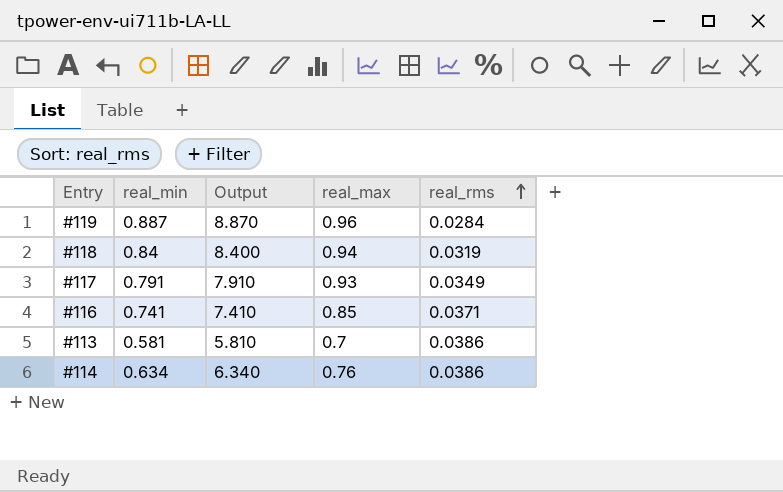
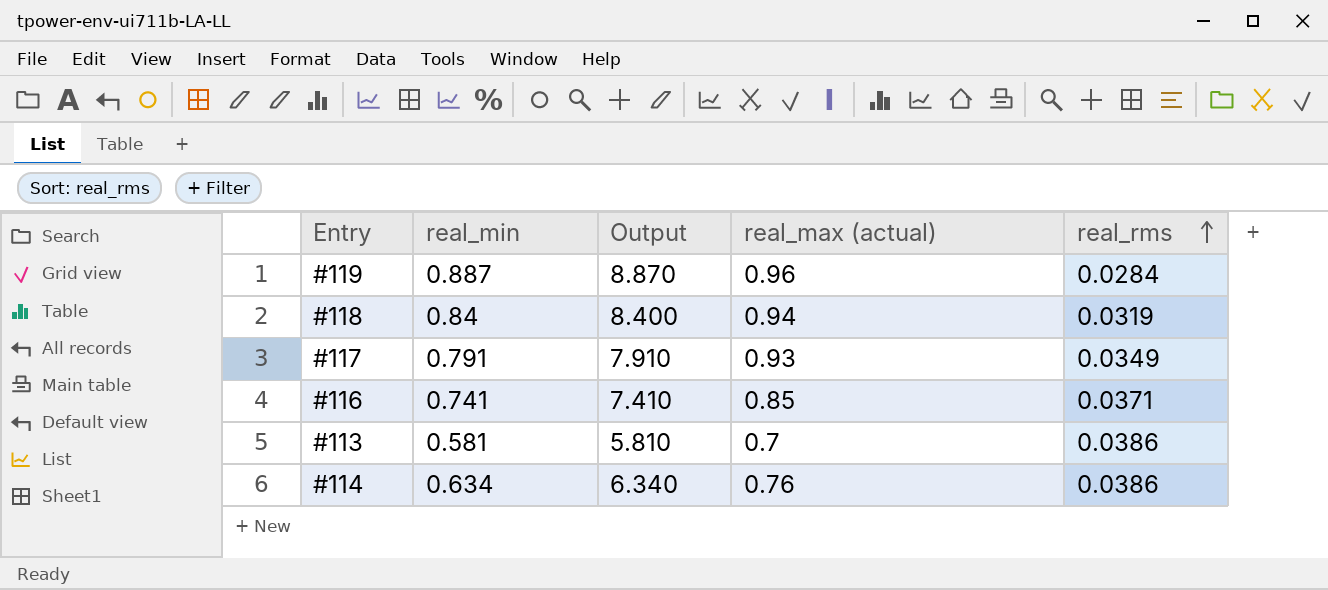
column name: real_max -> real_max (actual)

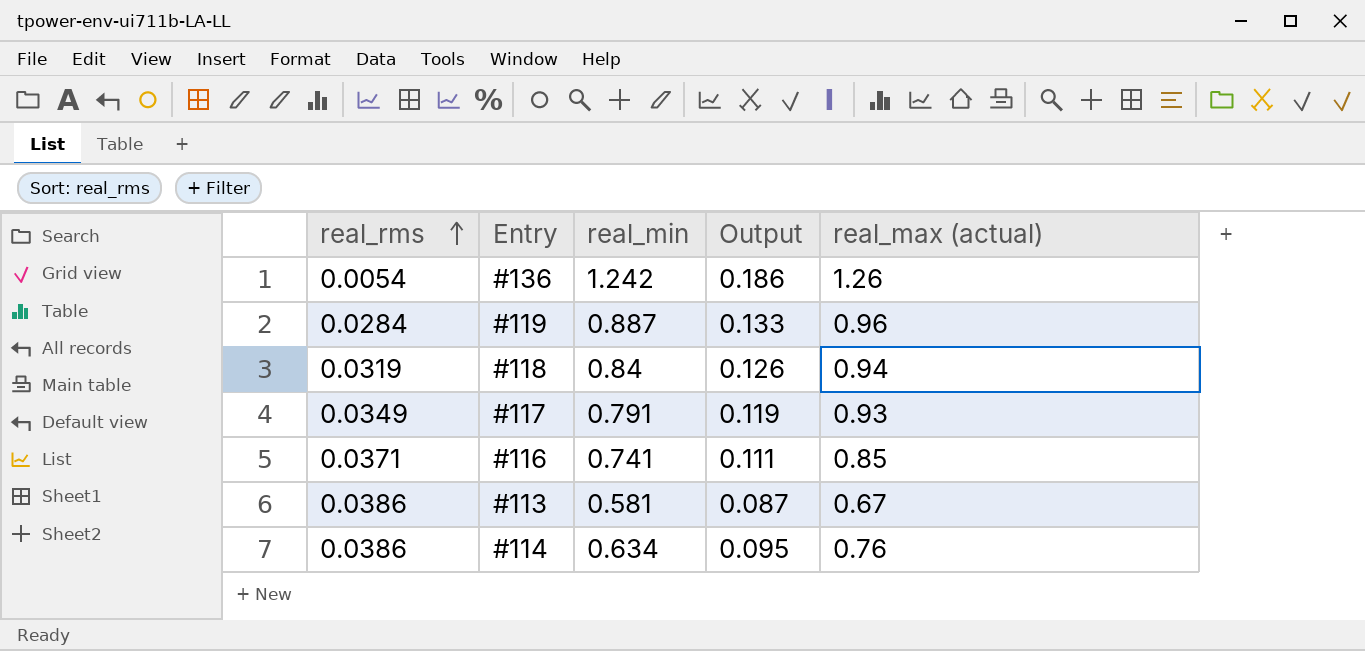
column real_rms | position: 5 -> 1
column Output | formula: [real_min] * 10 -> [real_min] * 0.15
row #136: none -> 0.0054 | 1.242 | 0.186 | 1.26
#113 | real_max (actual): 0.7 -> 0.67

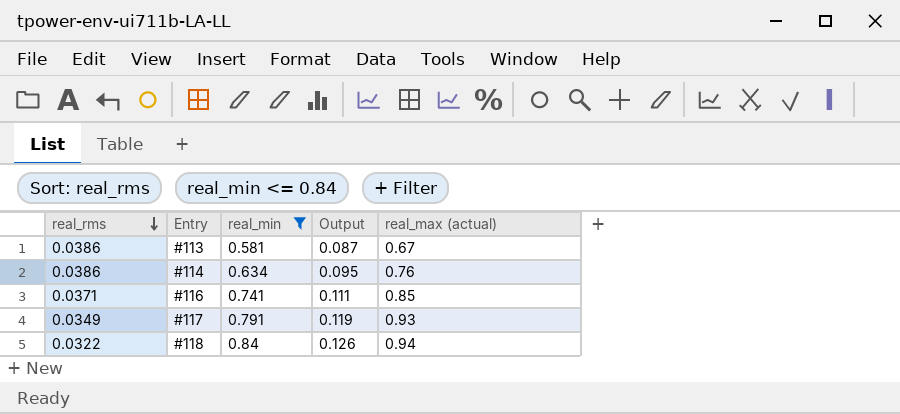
filter: none -> real_min <= 0.84
row order: real_rms ascending -> real_rms descending
#118 | real_rms: 0.0319 -> 0.0322

